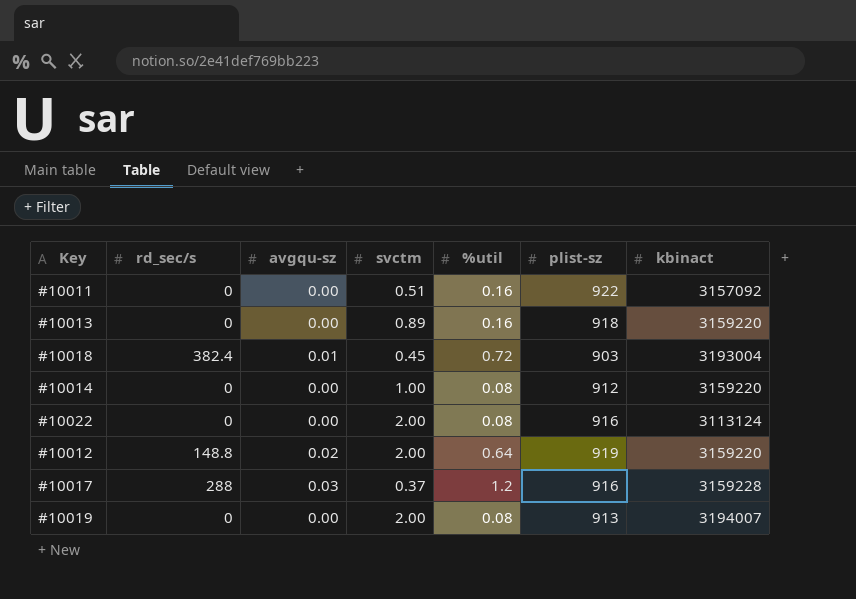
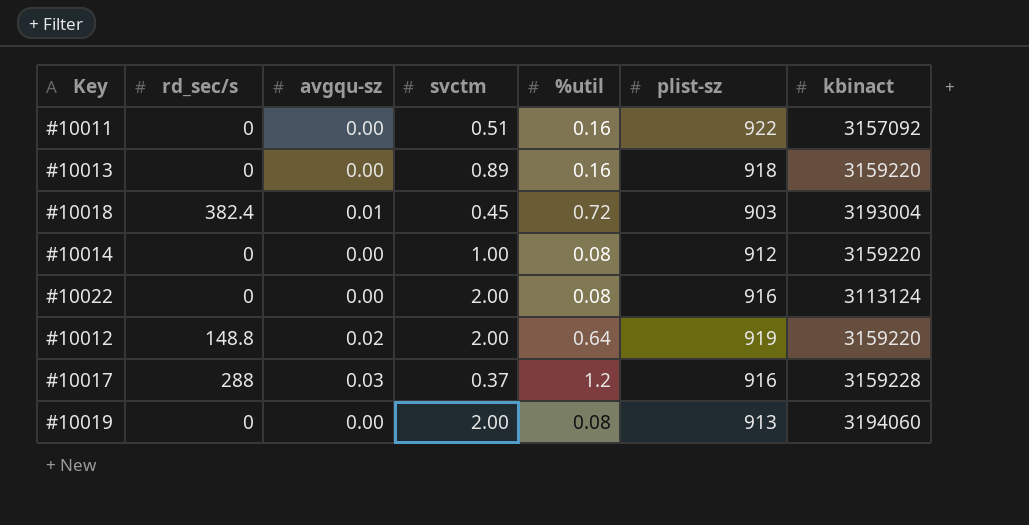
#10019 | kbinact: 3194007 -> 3194060

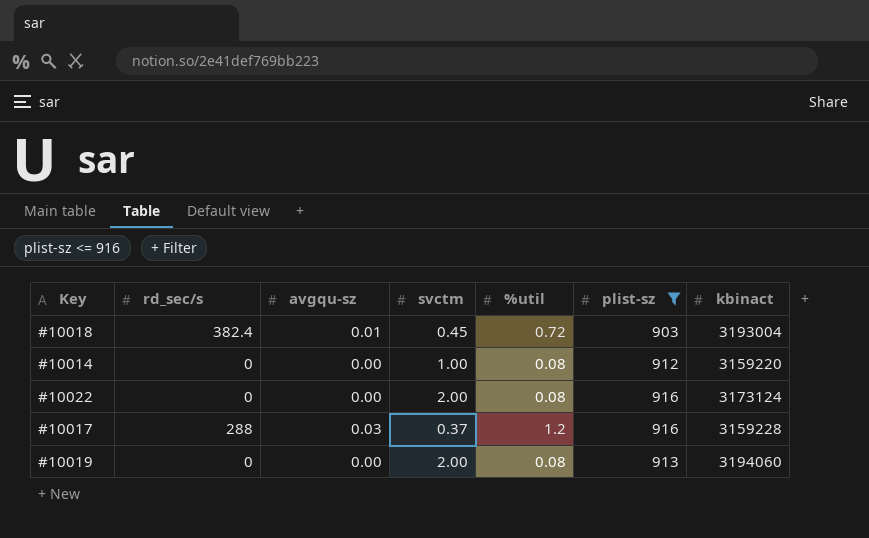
filter: none -> plist-sz <= 916
#10022 | kbinact: 3113124 -> 3173124

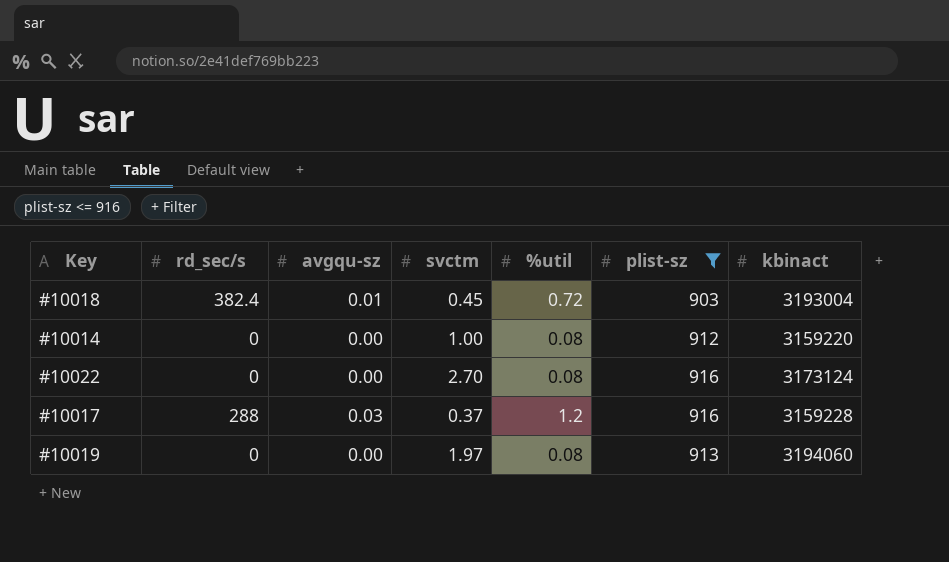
#10022 | svctm: 2.00 -> 2.70
#10019 | svctm: 2.00 -> 1.97

